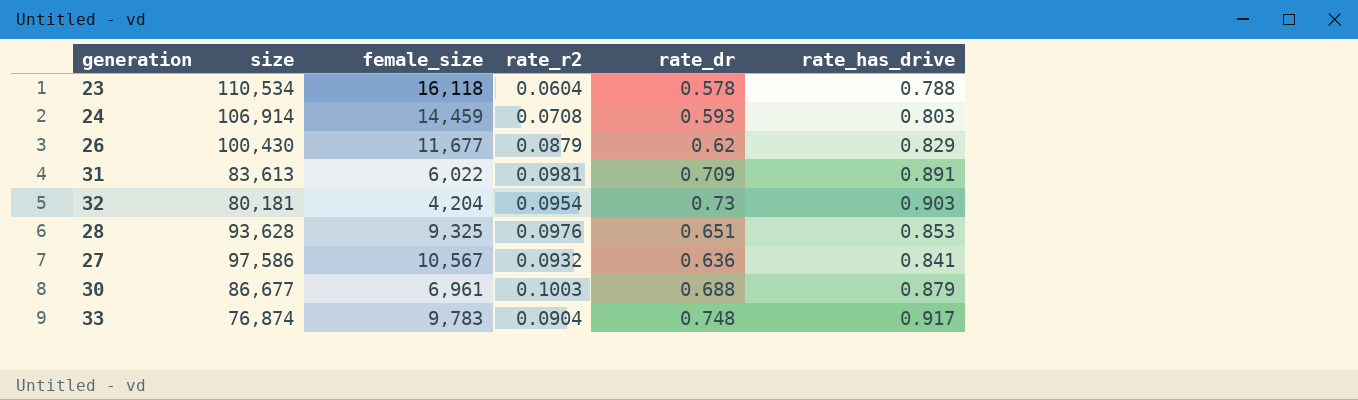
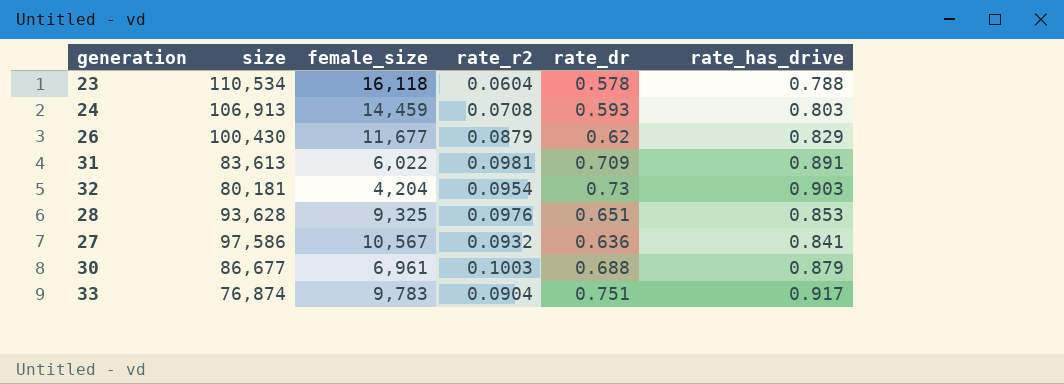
24 | size: 106,914 -> 106,913
33 | rate_dr: 0.748 -> 0.751

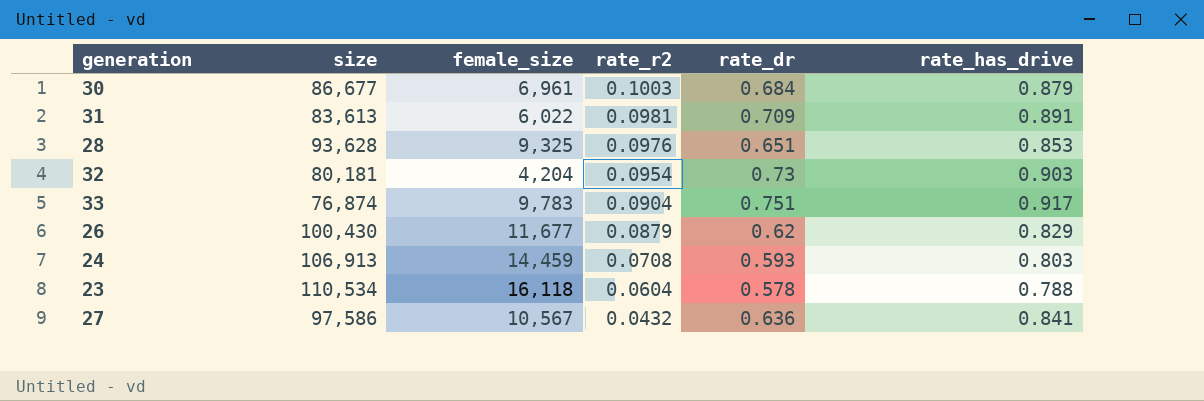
row order: none -> rate_r2 descending
30 | rate_dr: 0.688 -> 0.684
27 | rate_r2: 0.0932 -> 0.0432

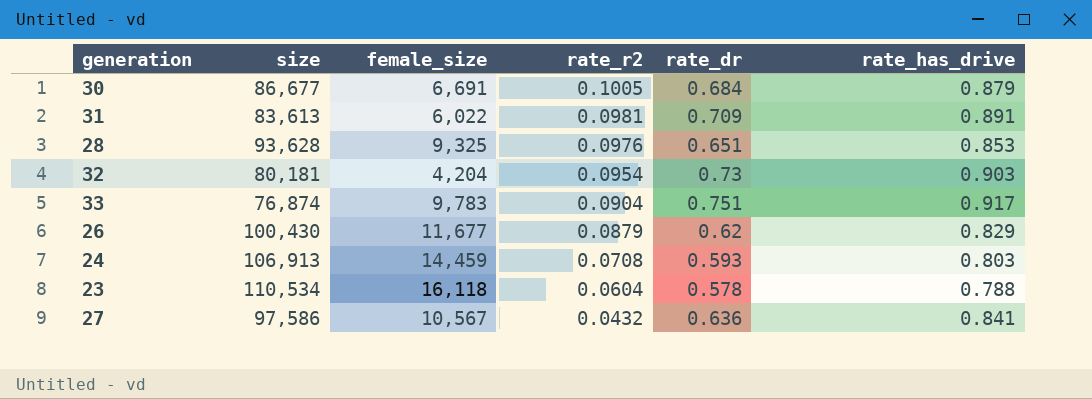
30 | female_size: 6,961 -> 6,691
30 | rate_r2: 0.1003 -> 0.1005

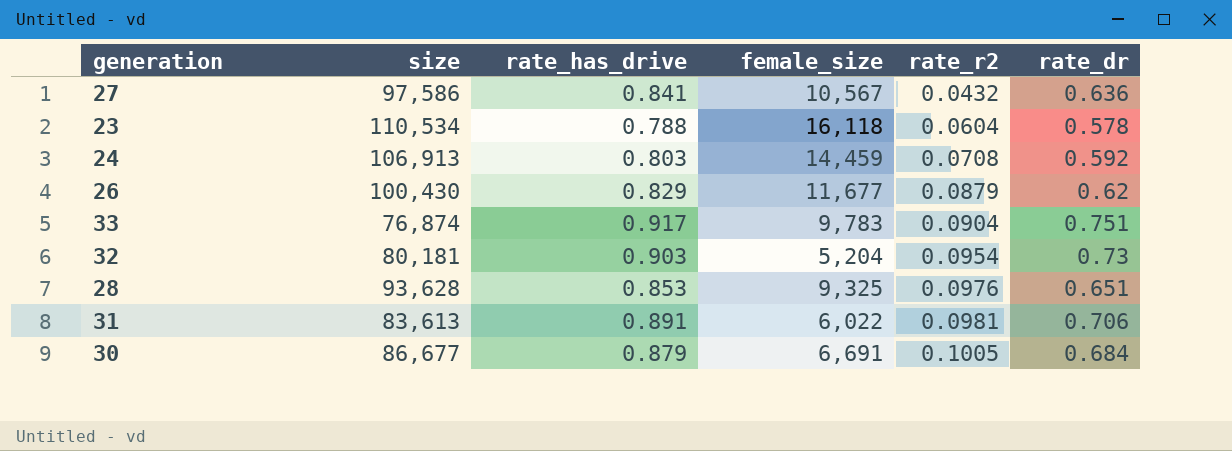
row order: rate_r2 descending -> rate_r2 ascending
column rate_has_drive | position: 6 -> 3
24 | rate_dr: 0.593 -> 0.592
32 | female_size: 4,204 -> 5,204
31 | rate_dr: 0.709 -> 0.706

